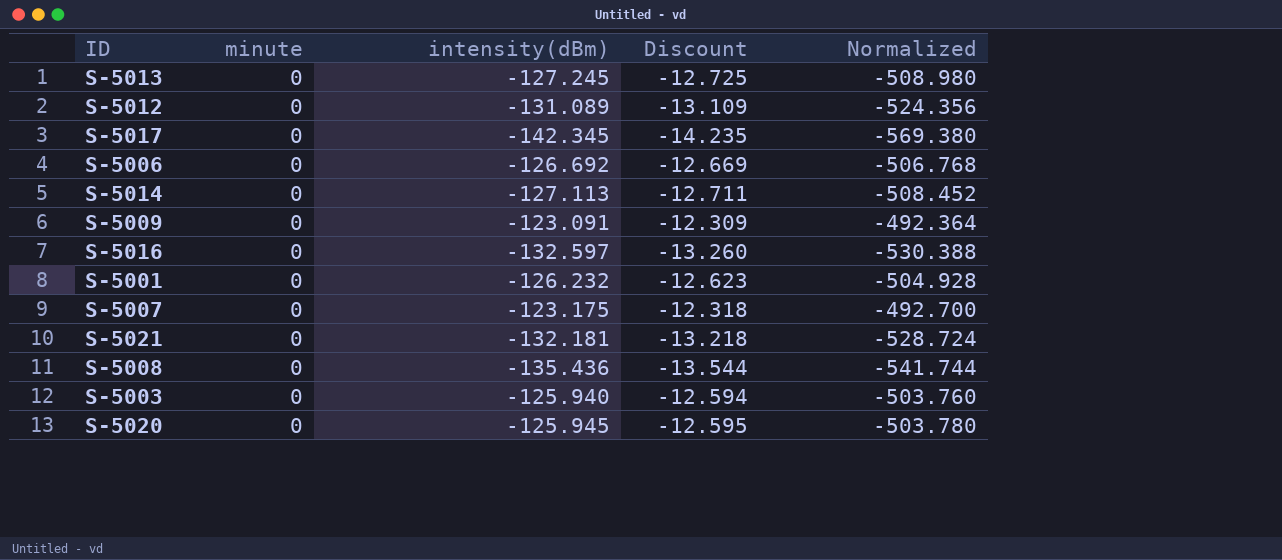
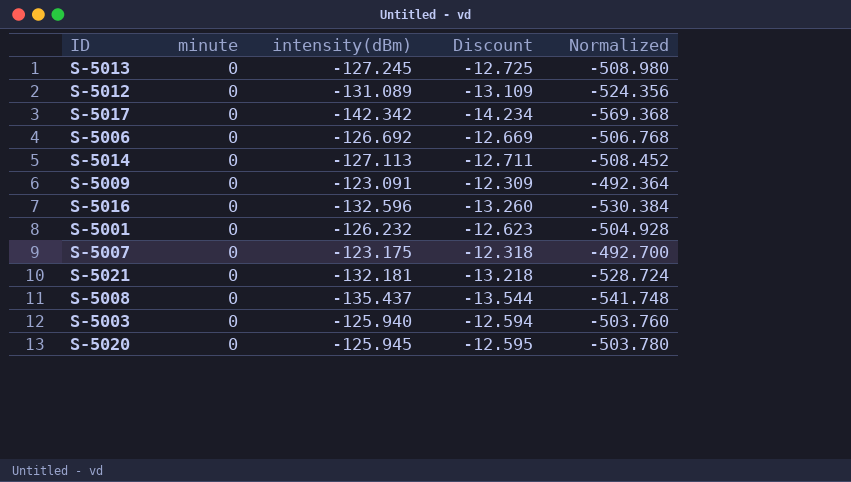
S-5017 | intensity(dBm): -142.345 -> -142.342
S-5017 | Discount: -14.235 -> -14.234
S-5017 | Normalized: -569.380 -> -569.368
S-5016 | intensity(dBm): -132.597 -> -132.596
S-5016 | Normalized: -530.388 -> -530.384
S-5008 | intensity(dBm): -135.436 -> -135.437
S-5008 | Normalized: -541.744 -> -541.748

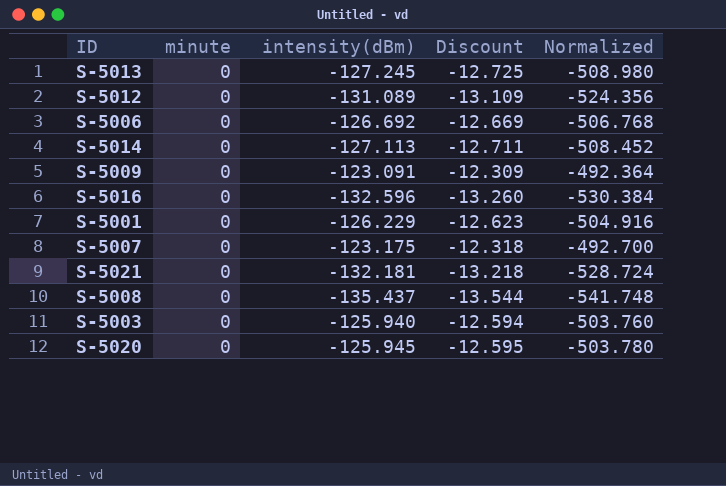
row S-5017: 0 | -142.342 | -14.234 | -569.368 -> none
S-5001 | intensity(dBm): -126.232 -> -126.229
S-5001 | Normalized: -504.928 -> -504.916

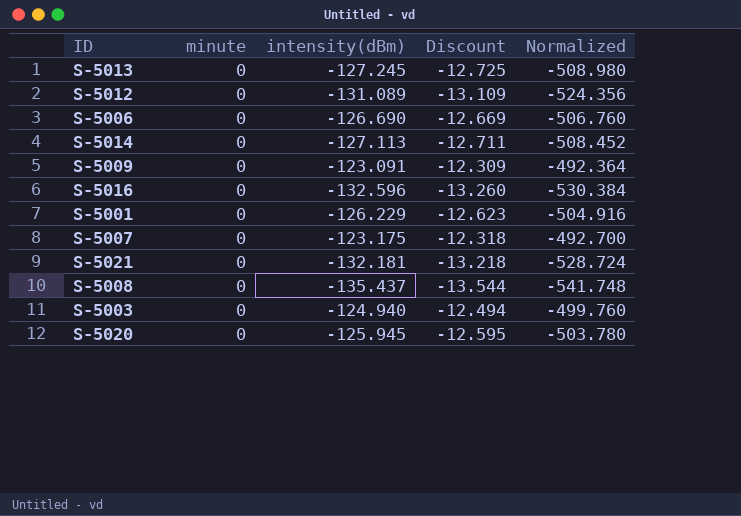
S-5006 | intensity(dBm): -126.692 -> -126.690
S-5006 | Normalized: -506.768 -> -506.760
S-5003 | intensity(dBm): -125.940 -> -124.940
S-5003 | Discount: -12.594 -> -12.494
S-5003 | Normalized: -503.760 -> -499.760

